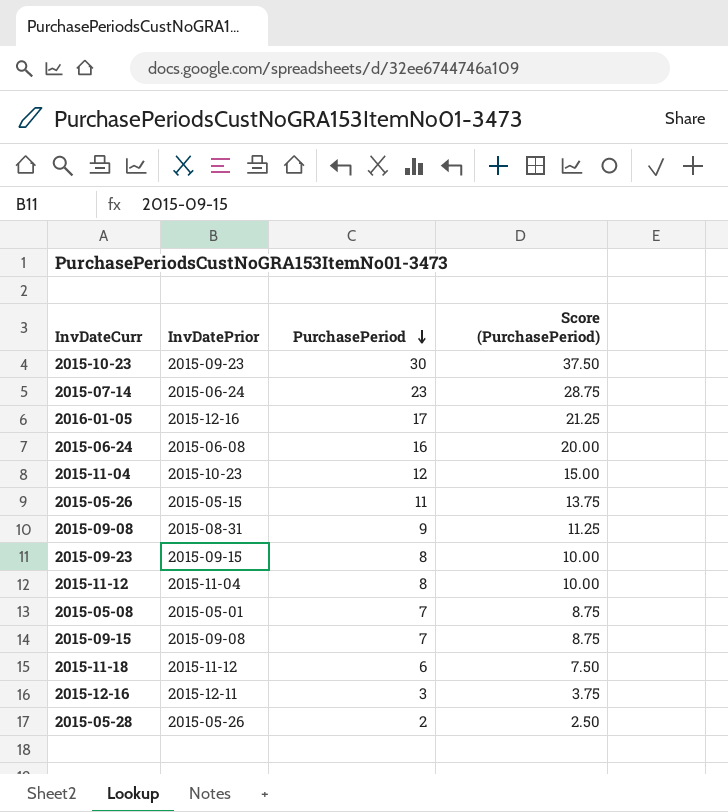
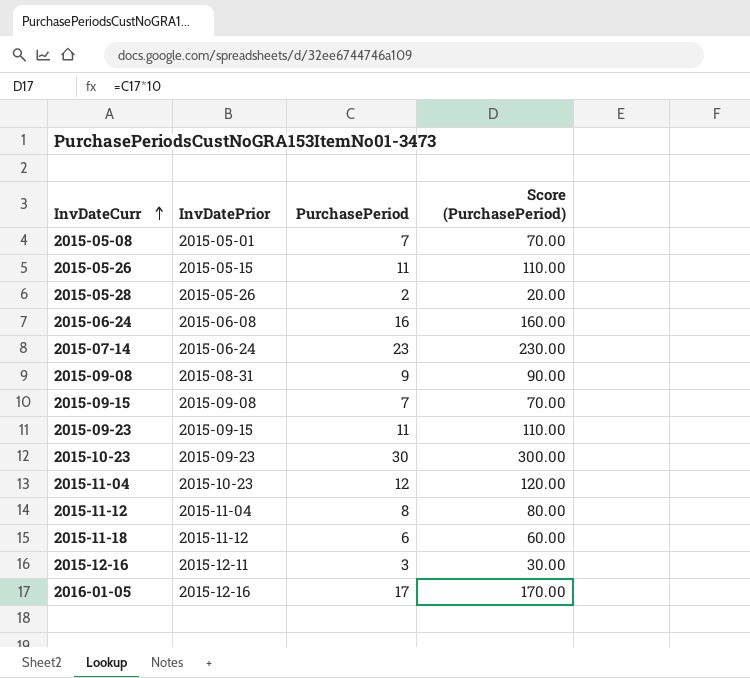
row order: PurchasePeriod descending -> InvDateCurr ascending
column Score (PurchasePeriod) | formula: [PurchasePeriod] * 1.25 -> [PurchasePeriod] * 10
2015-09-23 | PurchasePeriod: 8 -> 11

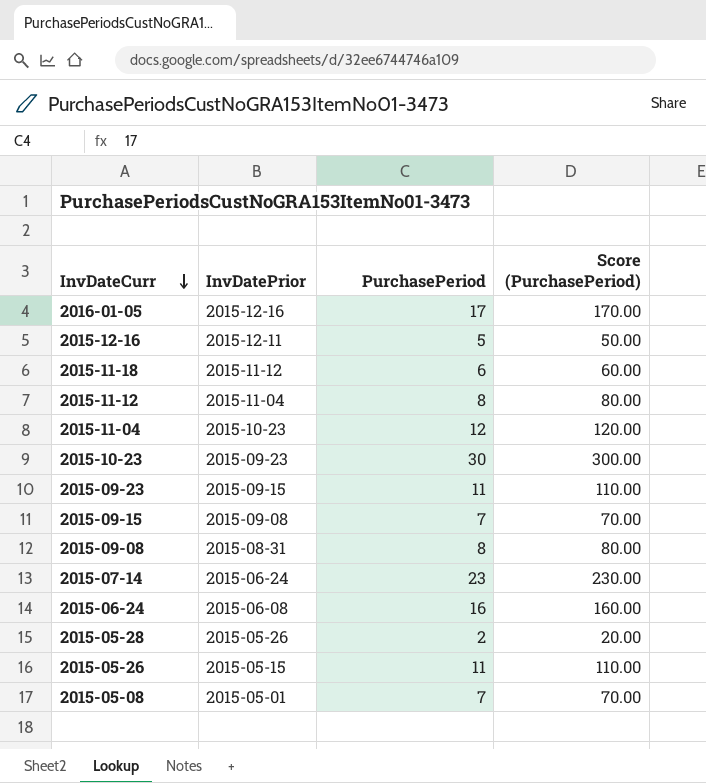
row order: InvDateCurr ascending -> InvDateCurr descending
2015-12-16 | PurchasePeriod: 3 -> 5
2015-12-16 | Score (PurchasePeriod): 30.00 -> 50.00
2015-09-08 | PurchasePeriod: 9 -> 8
2015-09-08 | Score (PurchasePeriod): 90.00 -> 80.00

